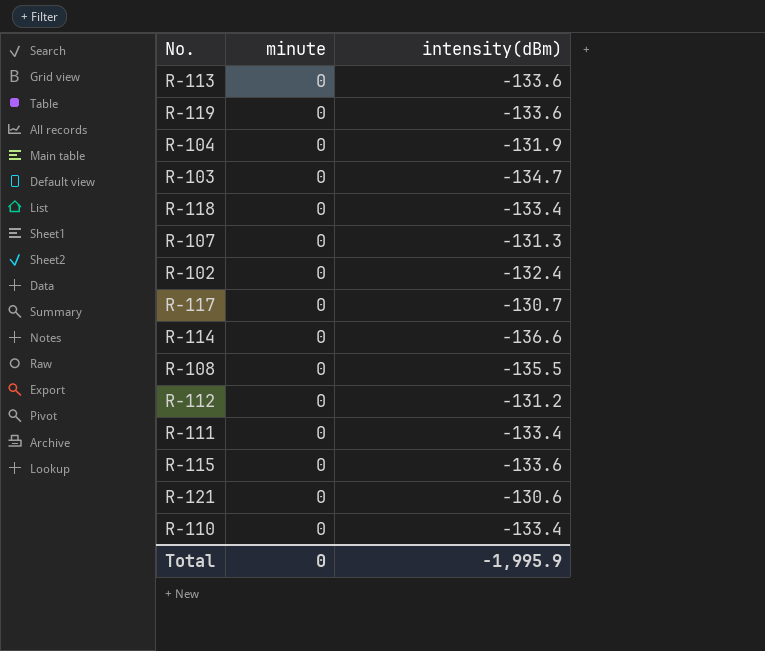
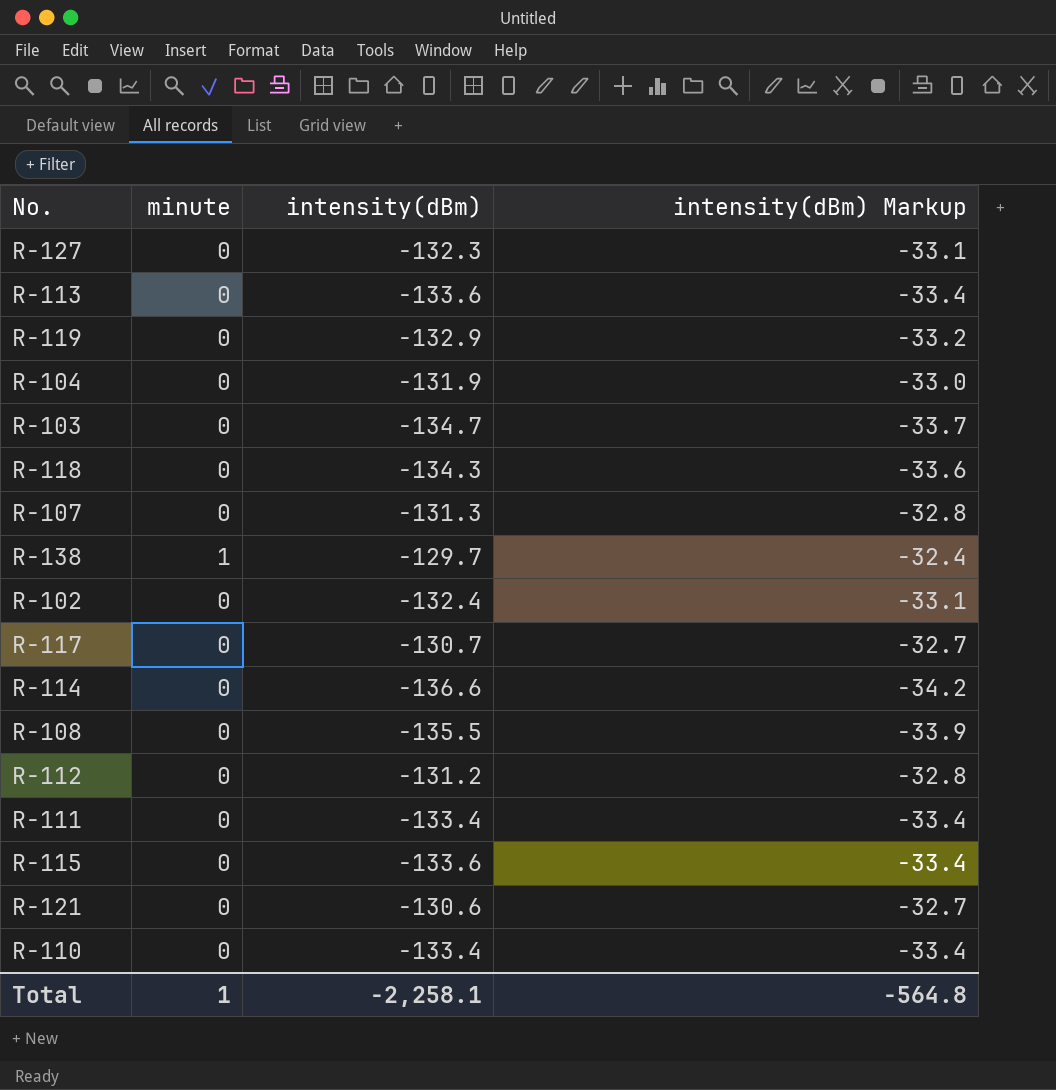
column intensity(dBm) Markup | formula: none -> [intensity(dBm)] * 0.25
row R-127: none -> 0 | -132.3 | -33.1
R-119 | intensity(dBm): -133.6 -> -132.9
R-118 | intensity(dBm): -133.4 -> -134.3
row R-138: none -> 1 | -129.7 | -32.4
Total | minute: 0 -> 1
Total | intensity(dBm): -1,995.9 -> -2,258.1

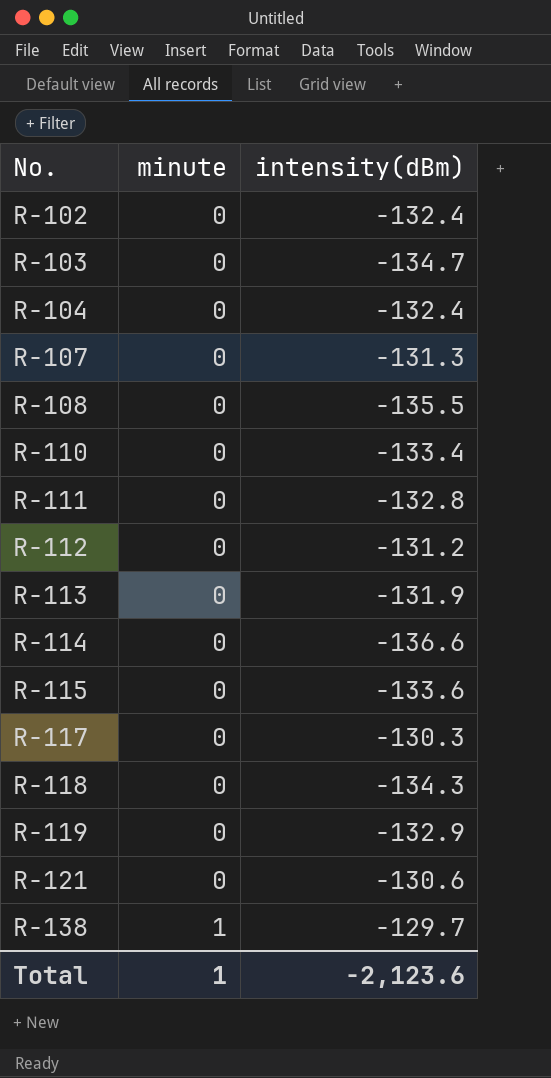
row order: none -> No. ascending
column intensity(dBm) Markup | formula: [intensity(dBm)] * 0.25 -> none
row R-127: 0 | -132.3 | -33.1 -> none
R-104 | intensity(dBm): -131.9 -> -132.4
R-111 | intensity(dBm): -133.4 -> -132.8
R-113 | intensity(dBm): -133.6 -> -131.9
R-117 | intensity(dBm): -130.7 -> -130.3
Total | intensity(dBm): -2,258.1 -> -2,123.6

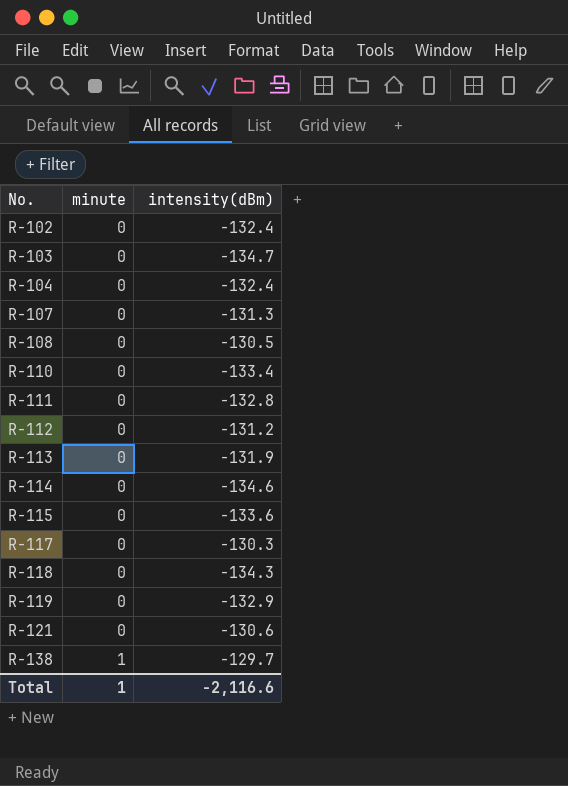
R-108 | intensity(dBm): -135.5 -> -130.5
R-114 | intensity(dBm): -136.6 -> -134.6
Total | intensity(dBm): -2,123.6 -> -2,116.6

